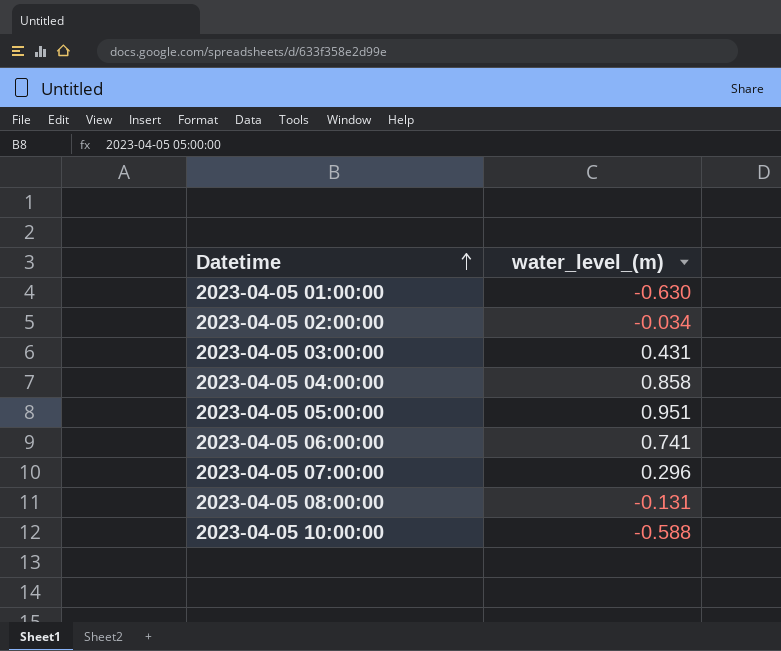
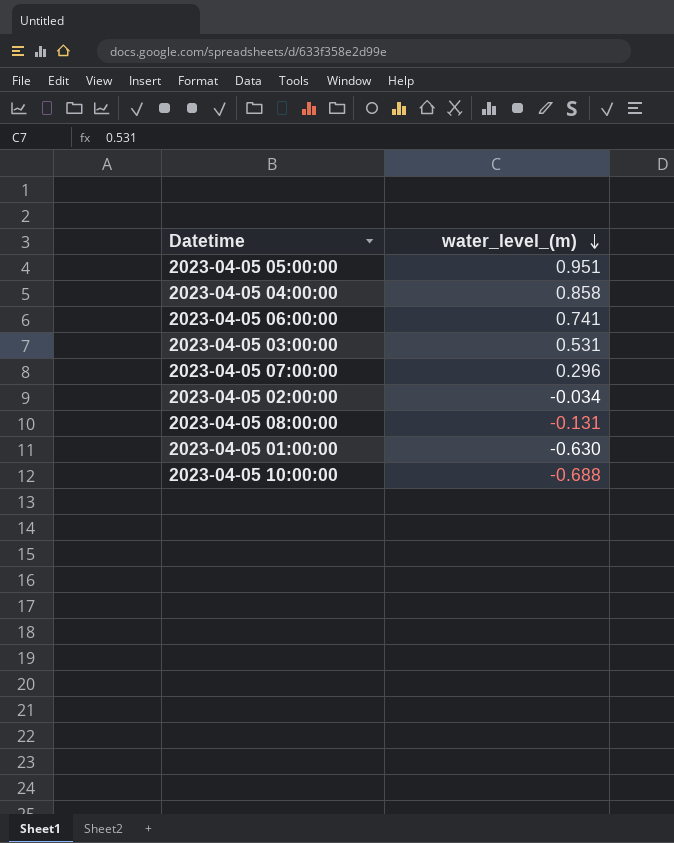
row order: Datetime ascending -> water_level_(m) descending
2023-04-05 03:00:00 | water_level_(m): 0.431 -> 0.531
2023-04-05 10:00:00 | water_level_(m): -0.588 -> -0.688

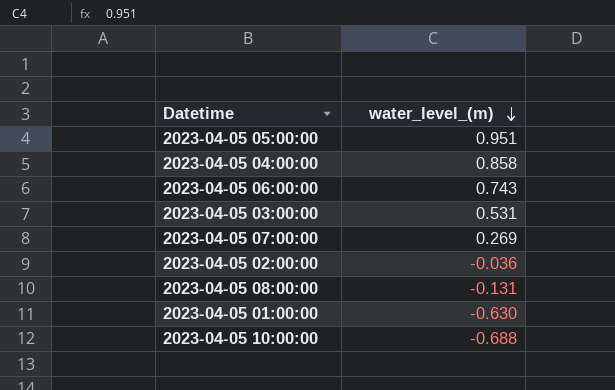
2023-04-05 06:00:00 | water_level_(m): 0.741 -> 0.743
2023-04-05 07:00:00 | water_level_(m): 0.296 -> 0.269
2023-04-05 02:00:00 | water_level_(m): -0.034 -> -0.036

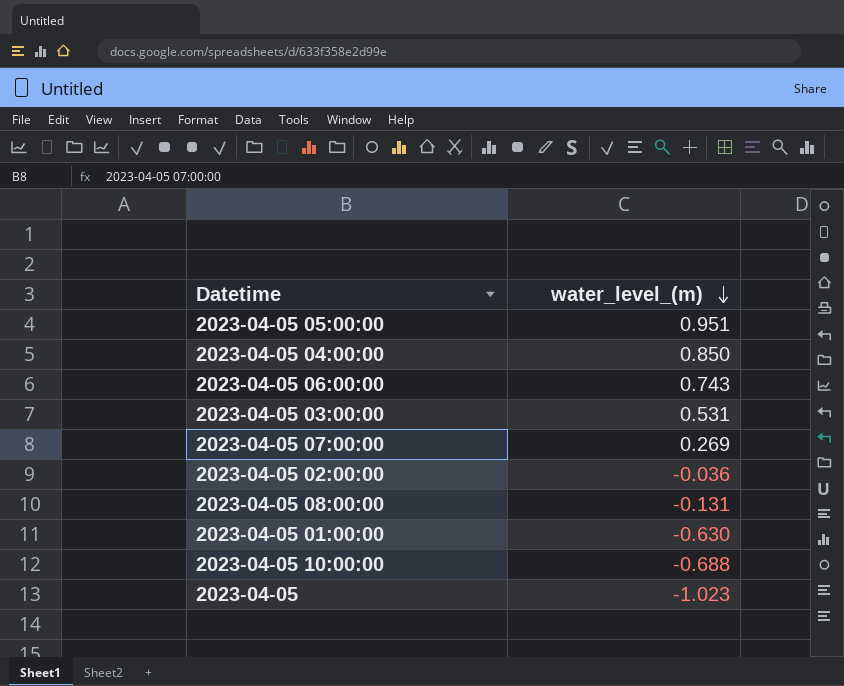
2023-04-05 04:00:00 | water_level_(m): 0.858 -> 0.850
row 2023-04-05: none -> -1.023

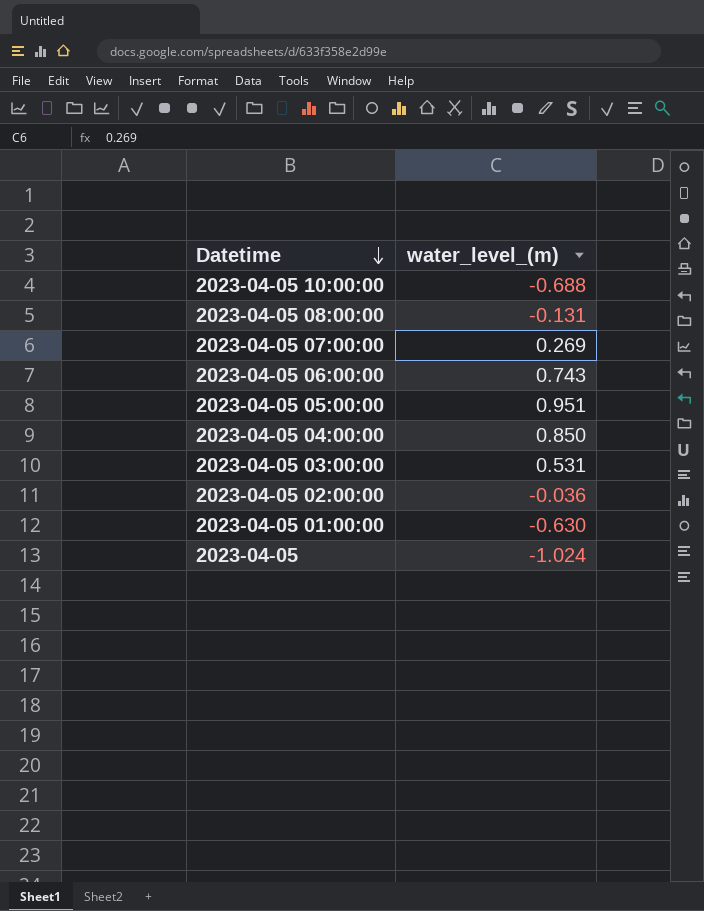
row order: water_level_(m) descending -> Datetime descending
2023-04-05 | water_level_(m): -1.023 -> -1.024

